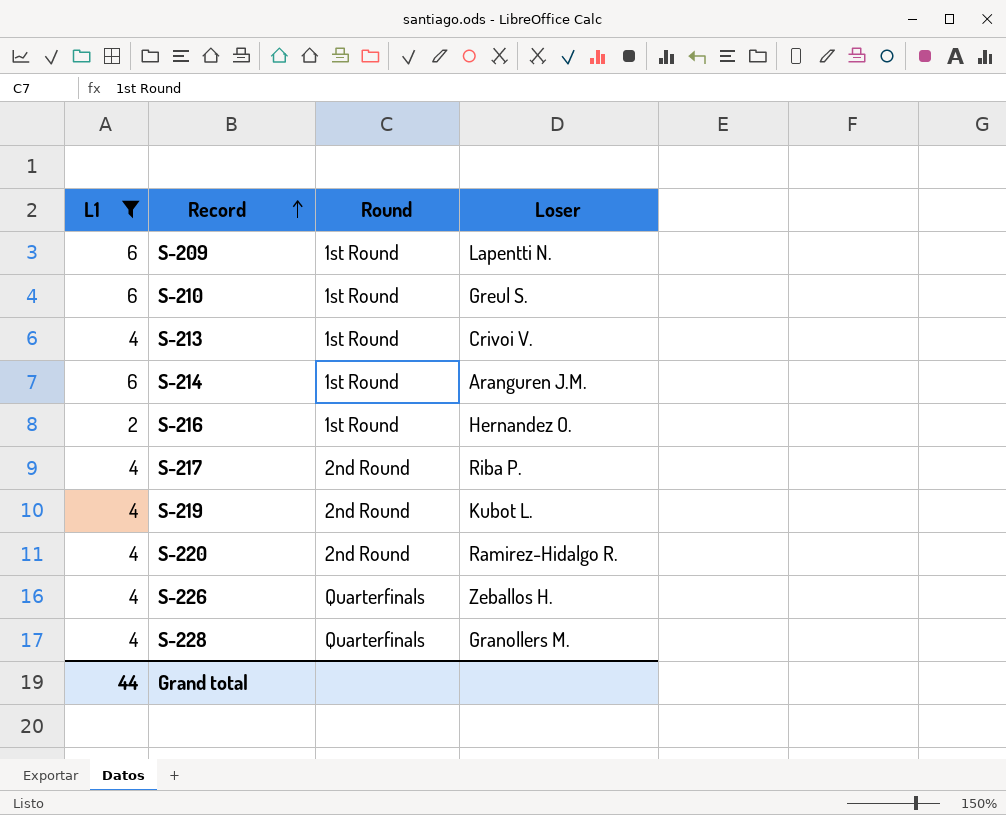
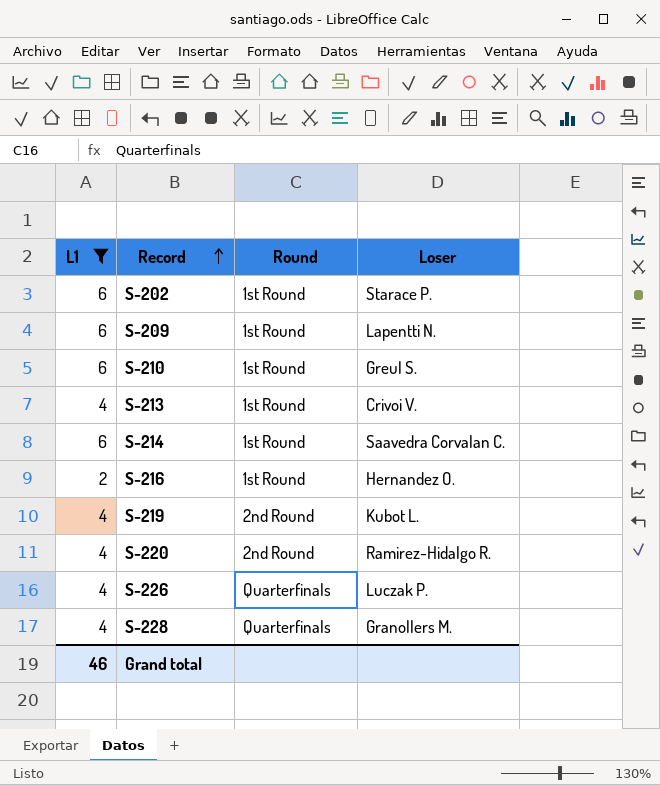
row S-217: 4 | 2nd Round | Riba P. -> none
row S-202: none -> 6 | 1st Round | Starace P.
S-214 | Loser: Aranguren J.M. -> Saavedra Corvalan C.
S-226 | Loser: Zeballos H. -> Luczak P.
Grand total | L1: 44 -> 46

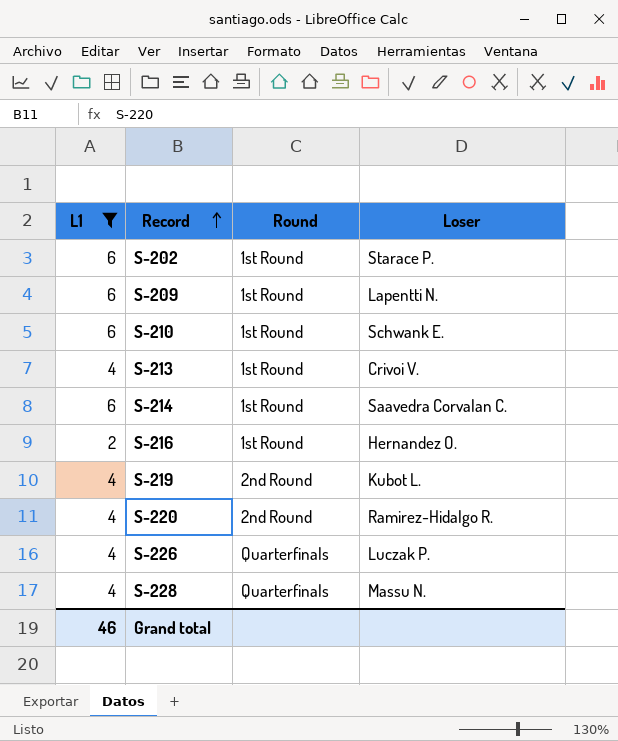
S-210 | Loser: Greul S. -> Schwank E.
S-228 | Loser: Granollers M. -> Massu N.

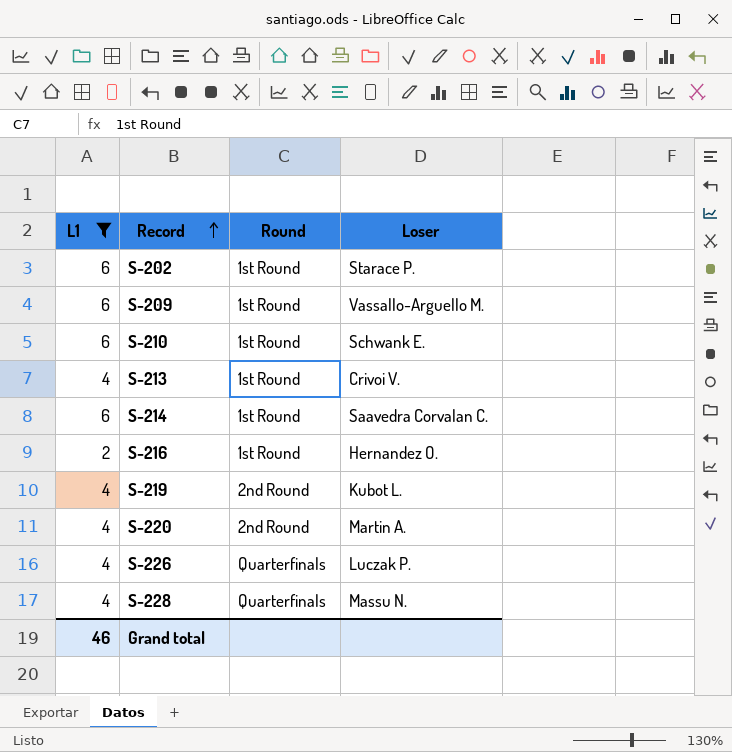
S-209 | Loser: Lapentti N. -> Vassallo-Arguello M.
S-220 | Loser: Ramirez-Hidalgo R. -> Martin A.

